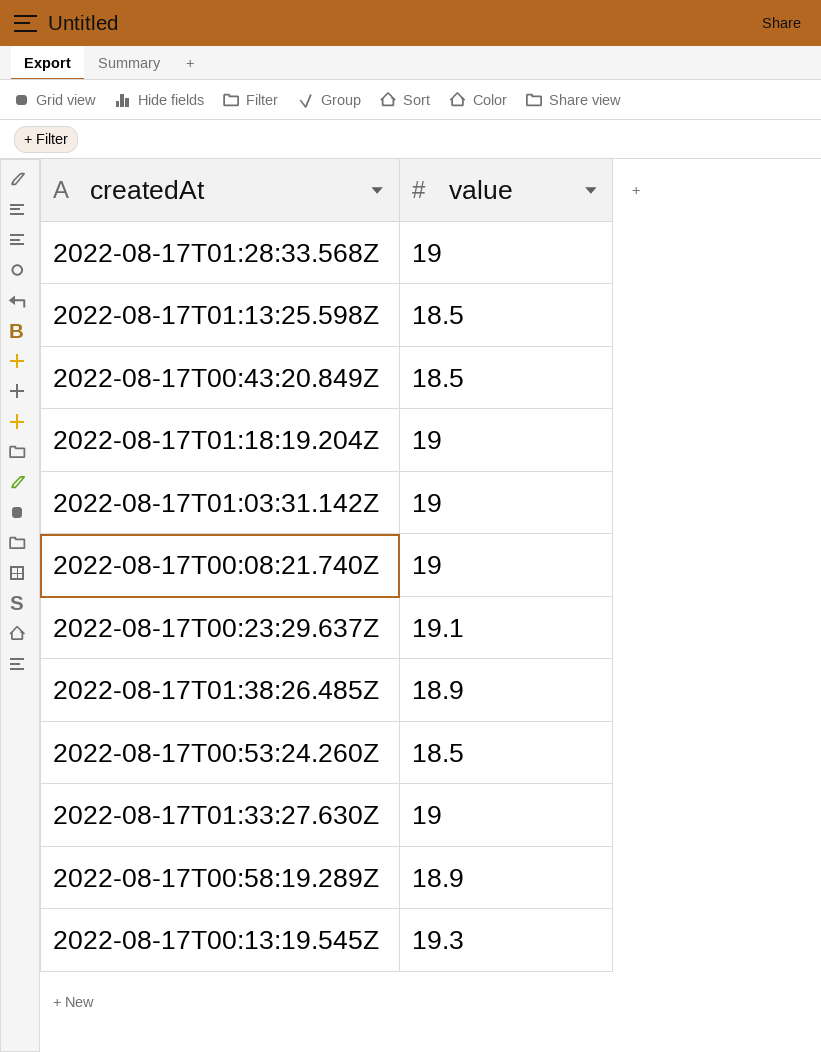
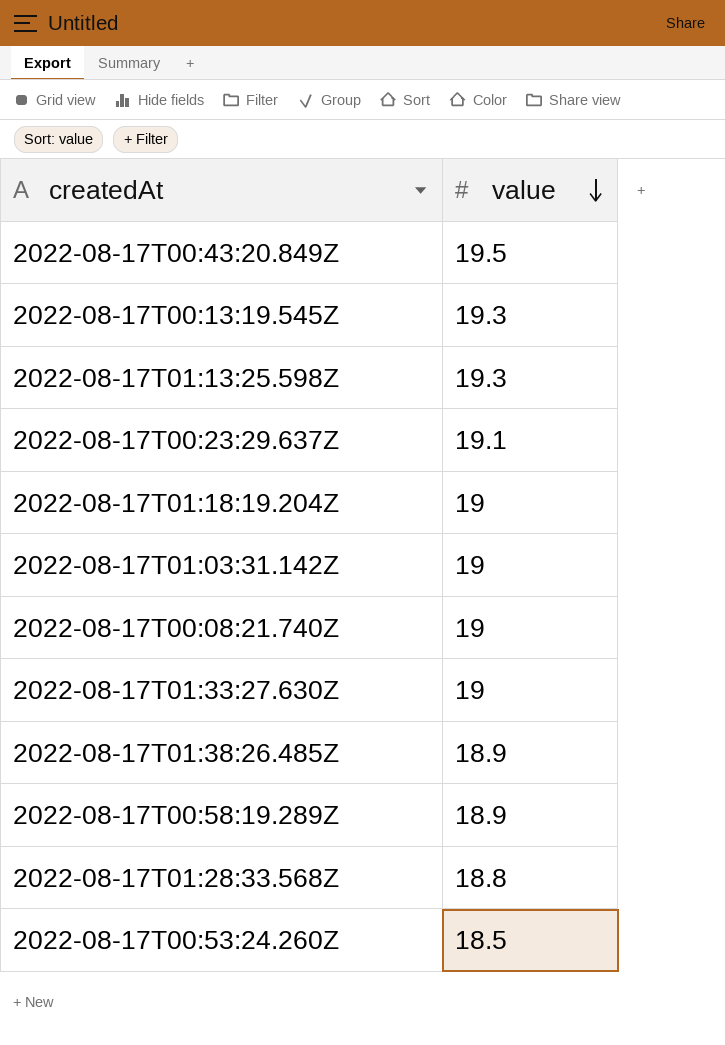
row order: none -> value descending
2022-08-17T00:43:20.849Z | value: 18.5 -> 19.5
2022-08-17T01:13:25.598Z | value: 18.5 -> 19.3
2022-08-17T01:28:33.568Z | value: 19 -> 18.8

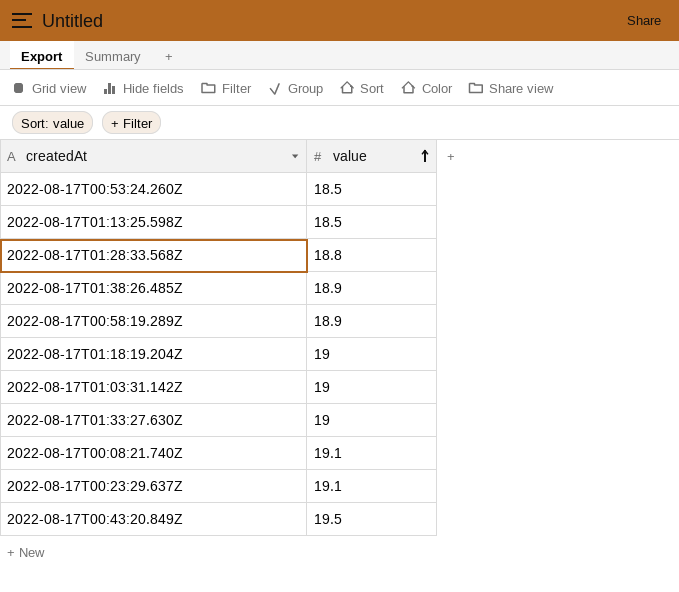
row order: value descending -> value ascending
row 2022-08-17T00:13:19.545Z: 19.3 -> none
2022-08-17T01:13:25.598Z | value: 19.3 -> 18.5
2022-08-17T00:08:21.740Z | value: 19 -> 19.1

